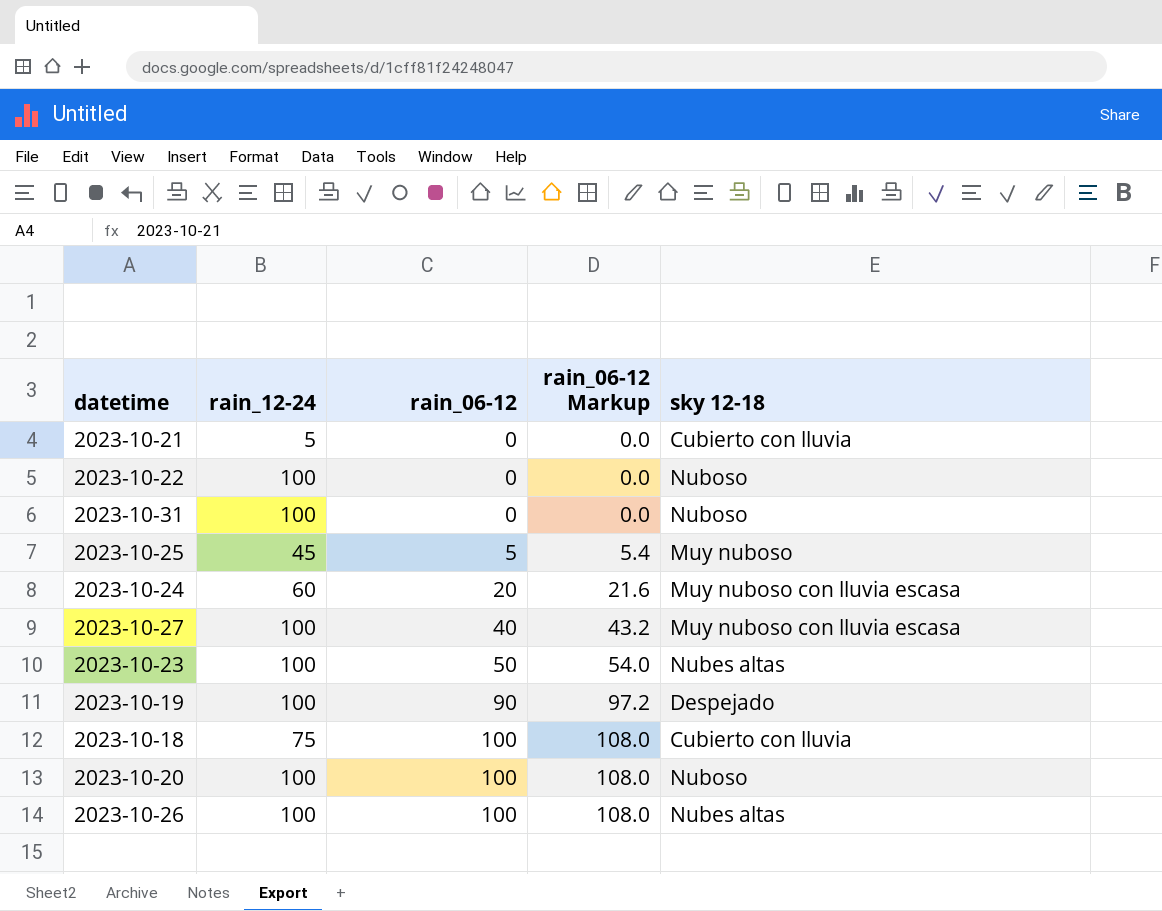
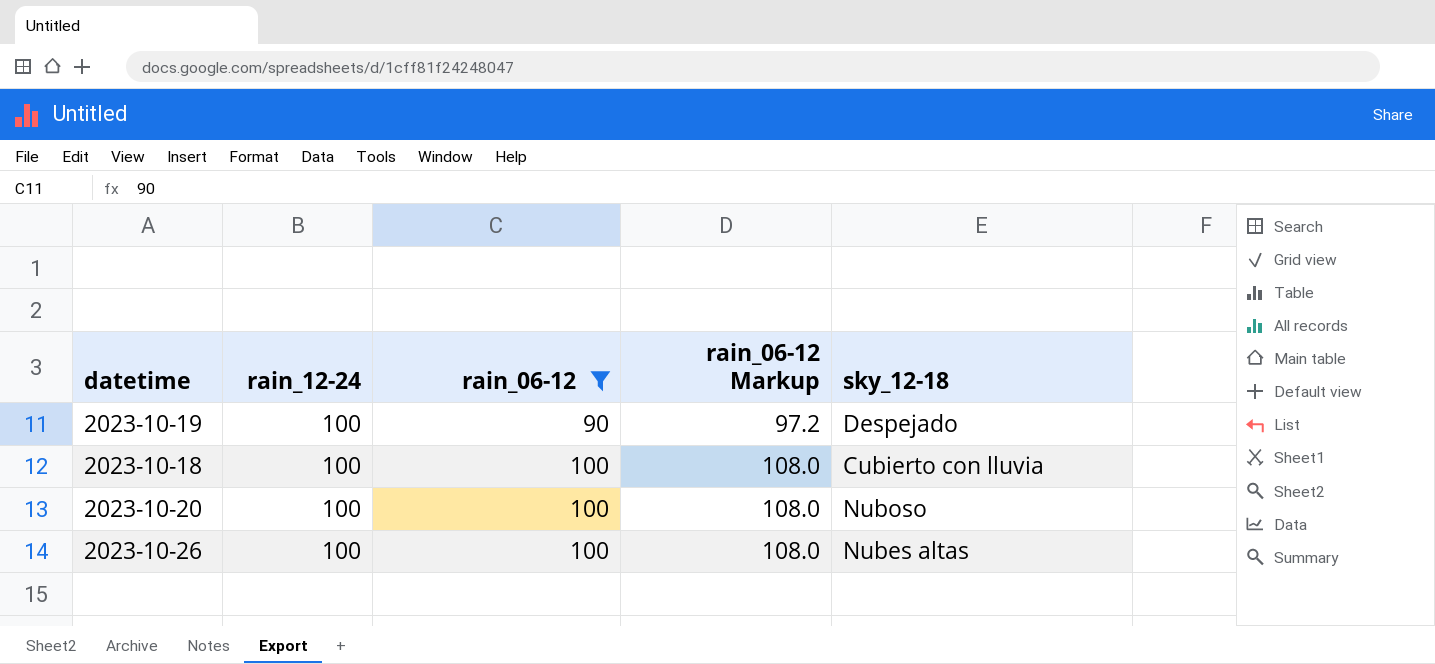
filter: none -> rain_06-12 >= 90
column name: sky 12-18 -> sky_12-18
2023-10-18 | rain_12-24: 75 -> 100

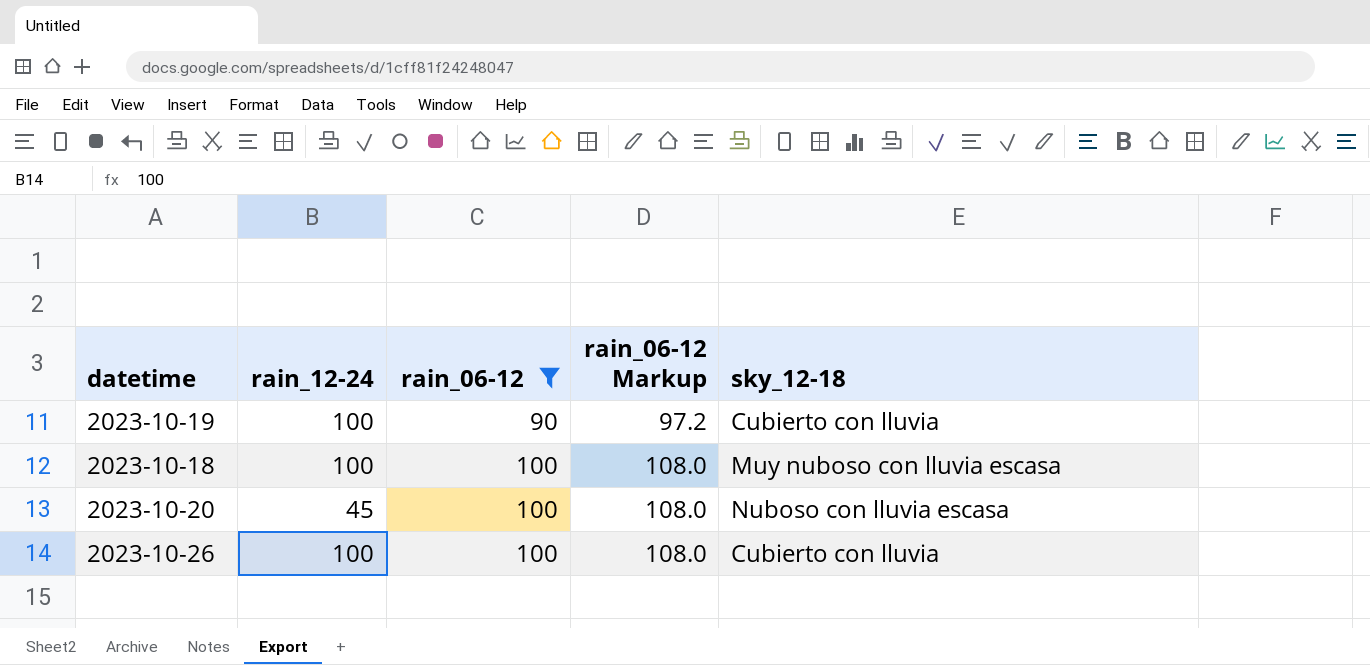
2023-10-19 | sky_12-18: Despejado -> Cubierto con lluvia
2023-10-18 | sky_12-18: Cubierto con lluvia -> Muy nuboso con lluvia escasa
2023-10-20 | rain_12-24: 100 -> 45
2023-10-20 | sky_12-18: Nuboso -> Nuboso con lluvia escasa
2023-10-26 | sky_12-18: Nubes altas -> Cubierto con lluvia

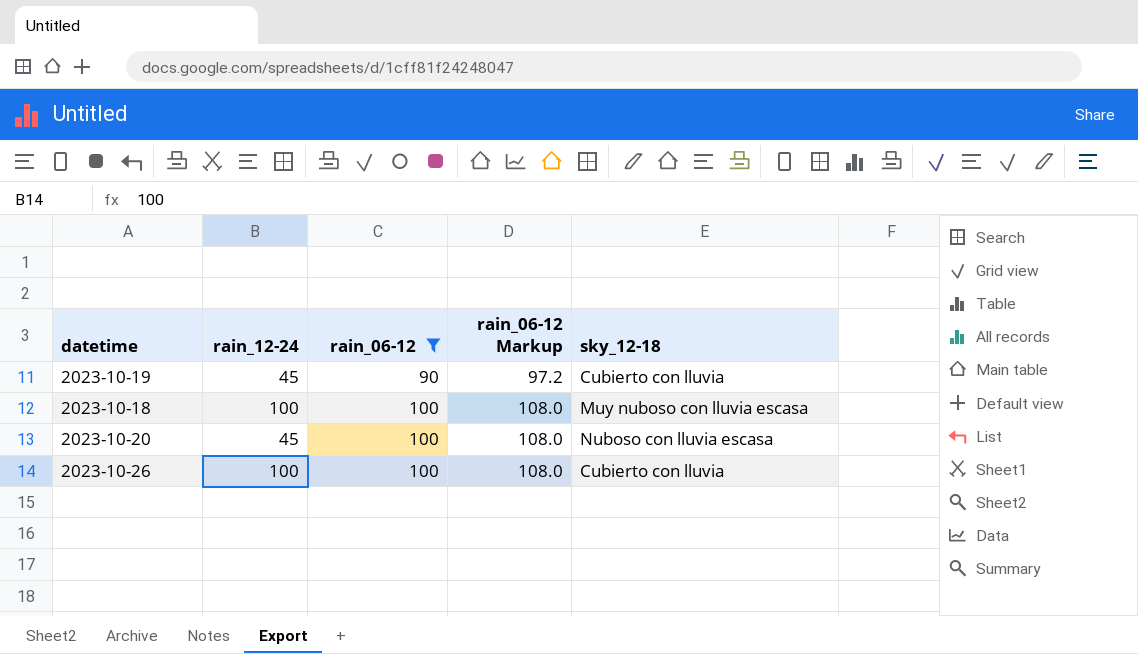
2023-10-19 | rain_12-24: 100 -> 45

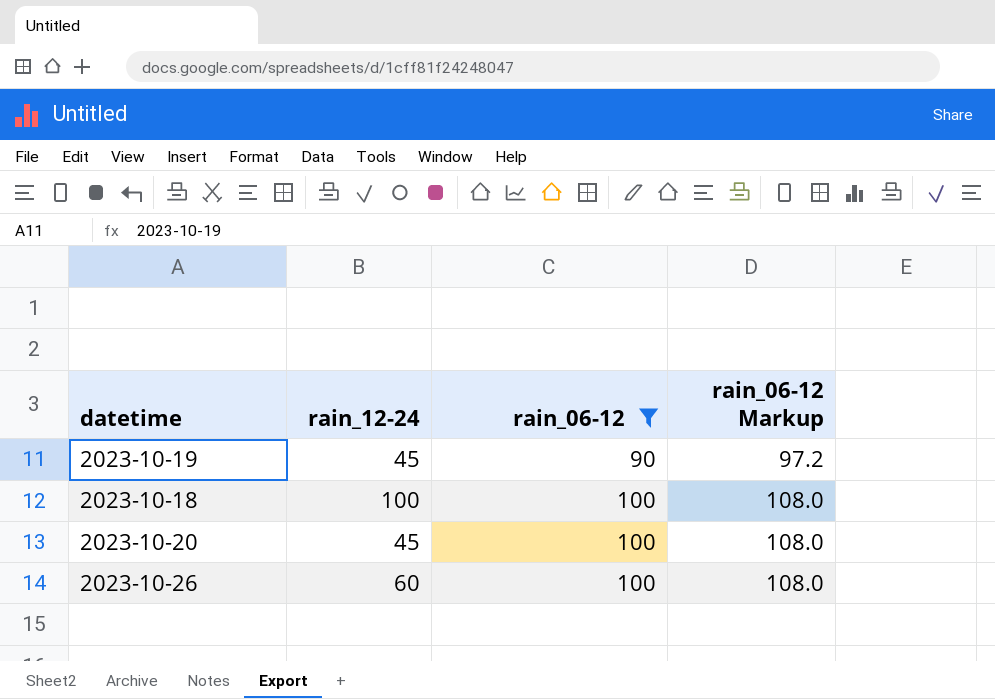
column sky_12-18 | position: 5 -> none
2023-10-26 | rain_12-24: 100 -> 60

